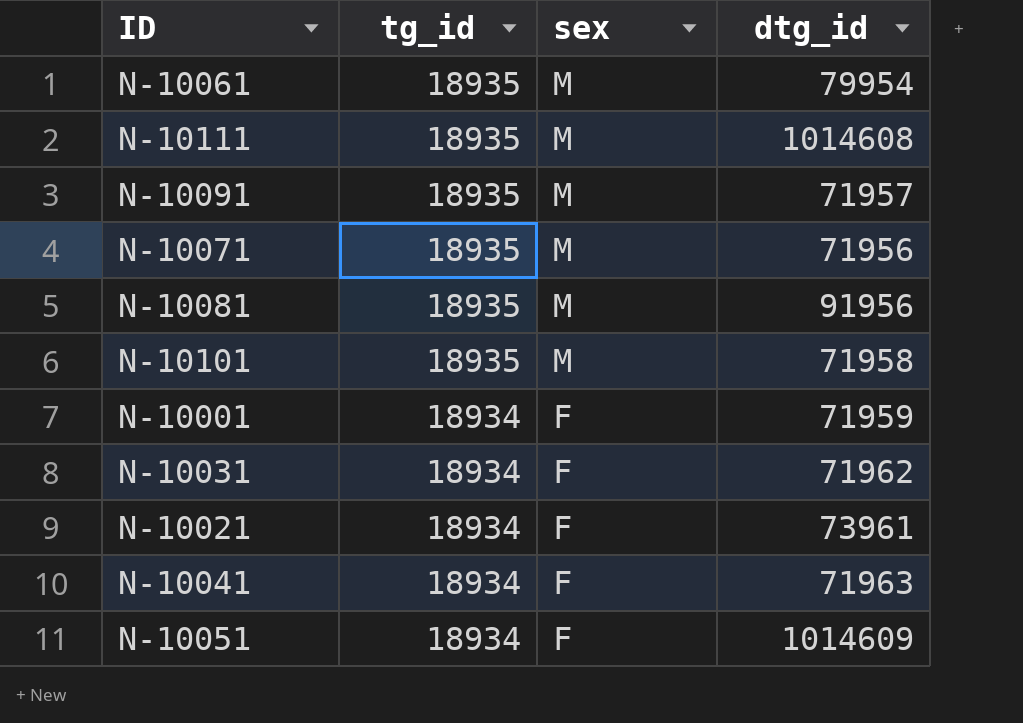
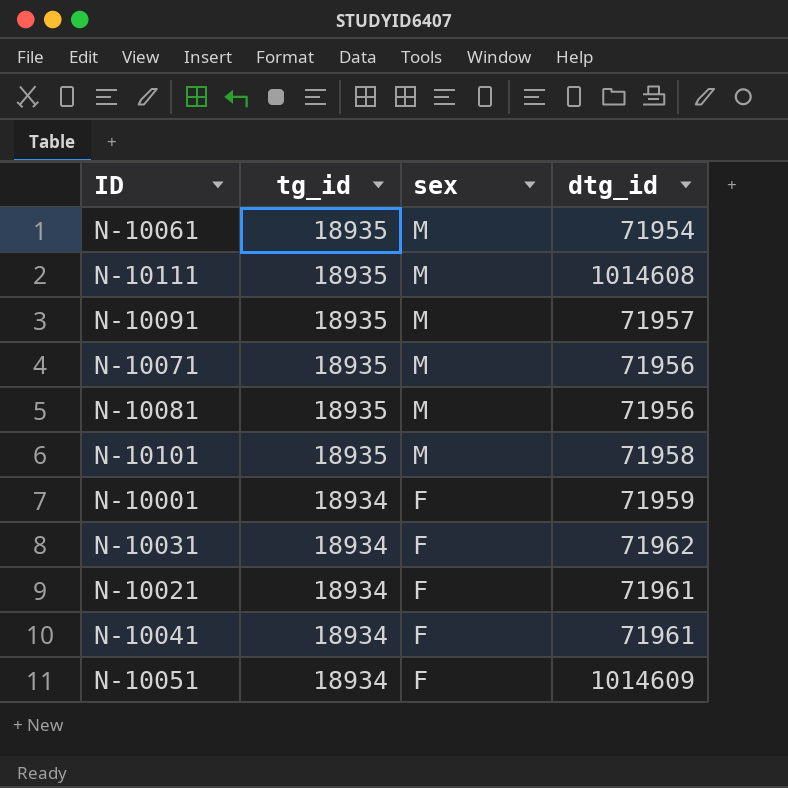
N-10061 | dtg_id: 79954 -> 71954
N-10081 | dtg_id: 91956 -> 71956
N-10021 | dtg_id: 73961 -> 71961
N-10041 | dtg_id: 71963 -> 71961

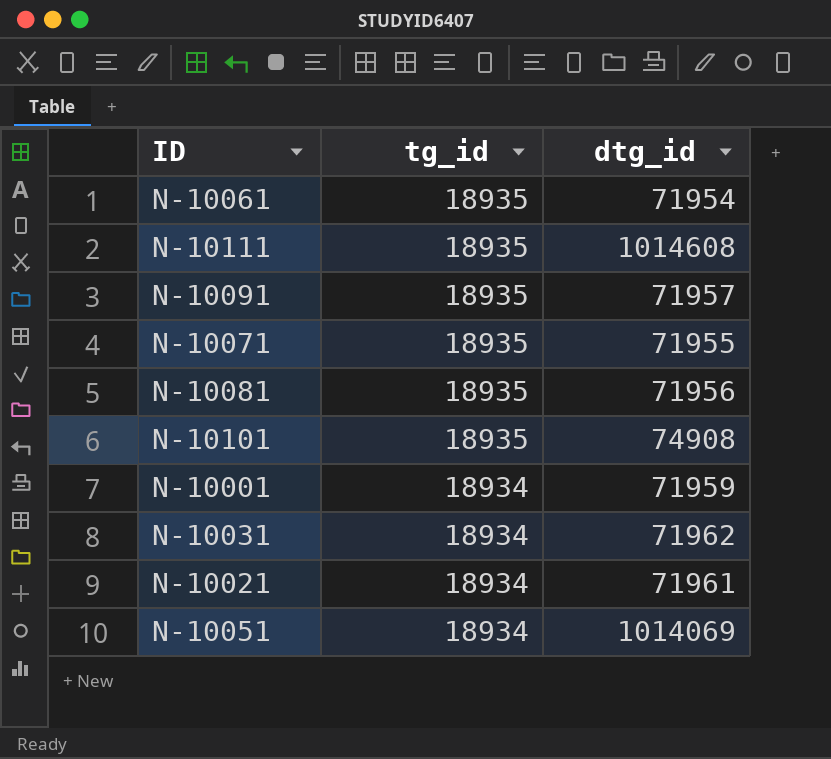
column sex | position: 3 -> none
row N-10041: 18934 | F | 71961 -> none
N-10071 | dtg_id: 71956 -> 71955
N-10101 | dtg_id: 71958 -> 74908
N-10051 | dtg_id: 1014609 -> 1014069

